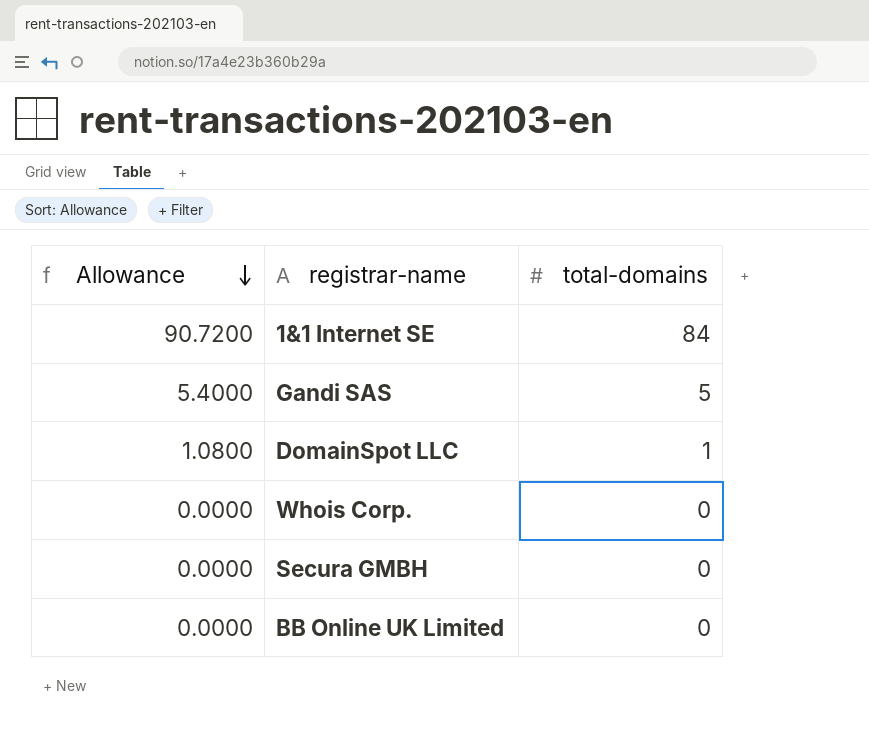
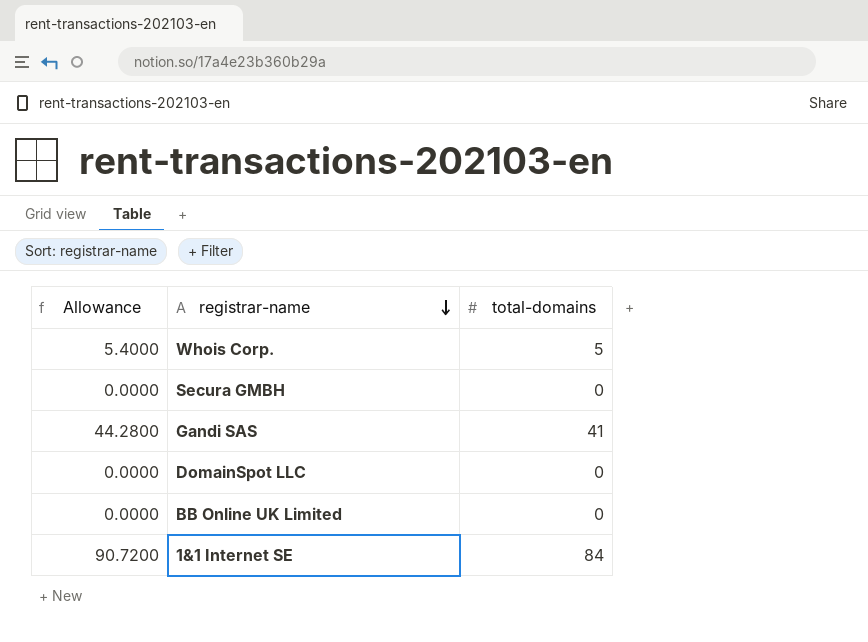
row order: Allowance descending -> registrar-name descending
Whois Corp. | Allowance: 0.0000 -> 5.4000
Whois Corp. | total-domains: 0 -> 5
Gandi SAS | Allowance: 5.4000 -> 44.2800
Gandi SAS | total-domains: 5 -> 41
DomainSpot LLC | Allowance: 1.0800 -> 0.0000
DomainSpot LLC | total-domains: 1 -> 0

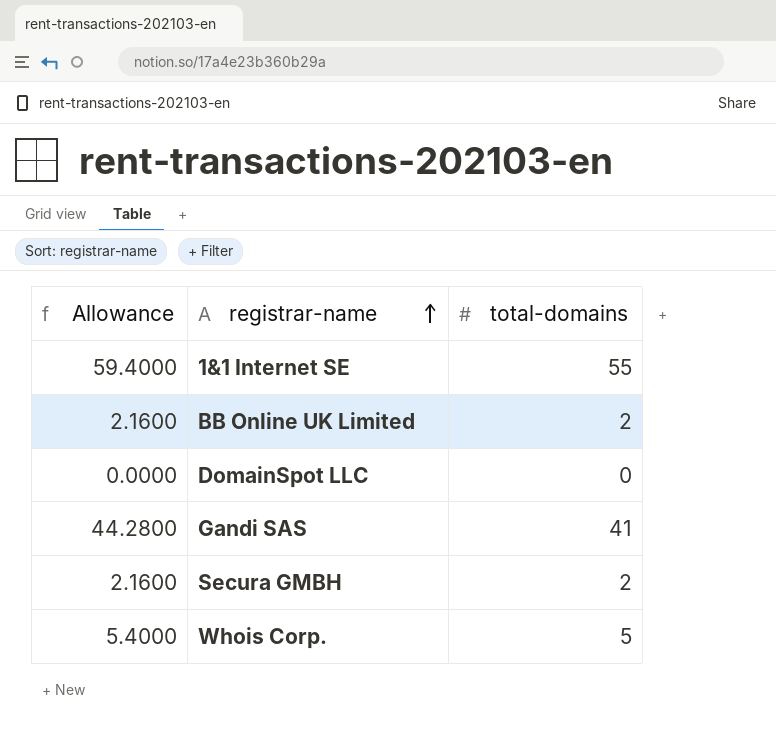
row order: registrar-name descending -> registrar-name ascending
1&1 Internet SE | Allowance: 90.7200 -> 59.4000
1&1 Internet SE | total-domains: 84 -> 55
BB Online UK Limited | Allowance: 0.0000 -> 2.1600
BB Online UK Limited | total-domains: 0 -> 2
Secura GMBH | Allowance: 0.0000 -> 2.1600
Secura GMBH | total-domains: 0 -> 2

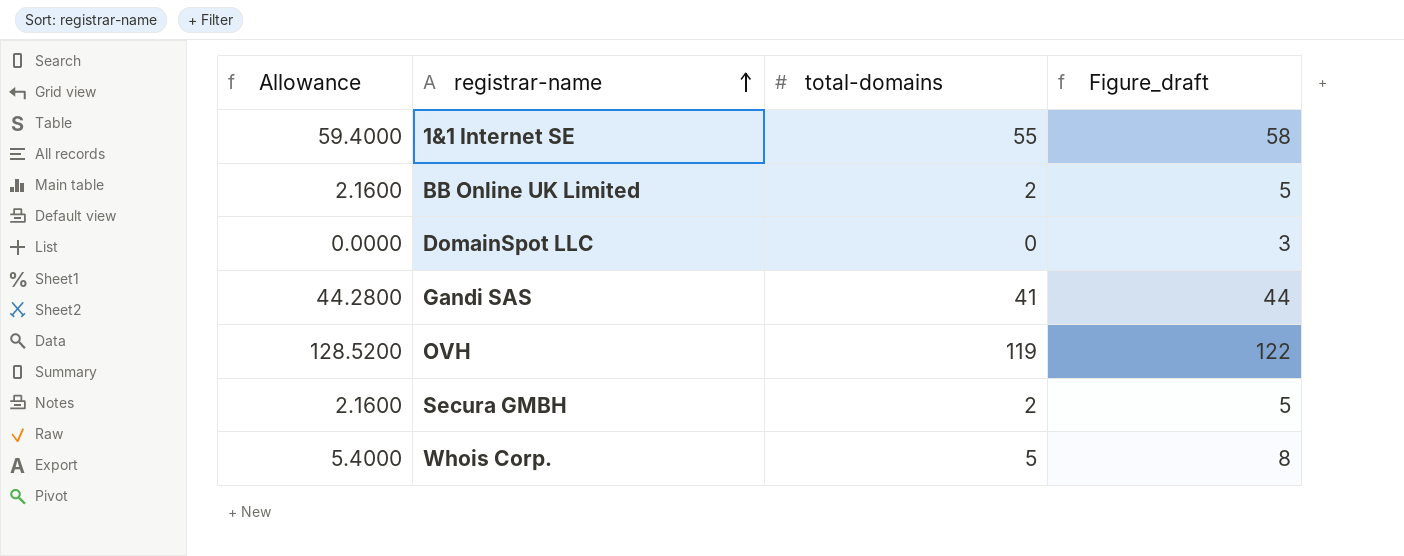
column Figure_draft | formula: none -> [total-domains] + 3
row OVH: none -> 128.5200 | 119 | 122

